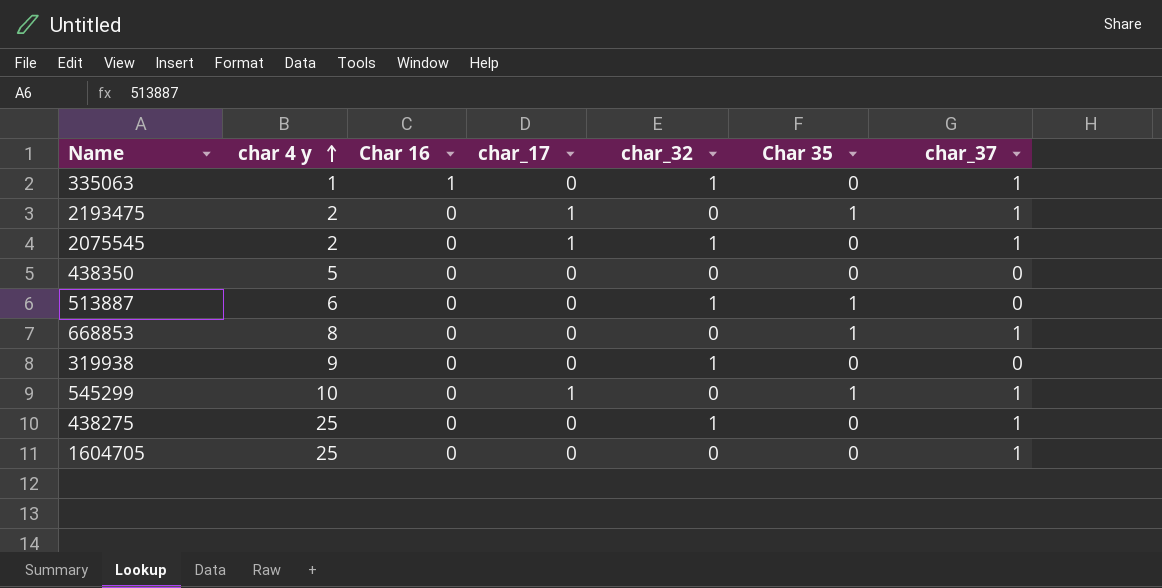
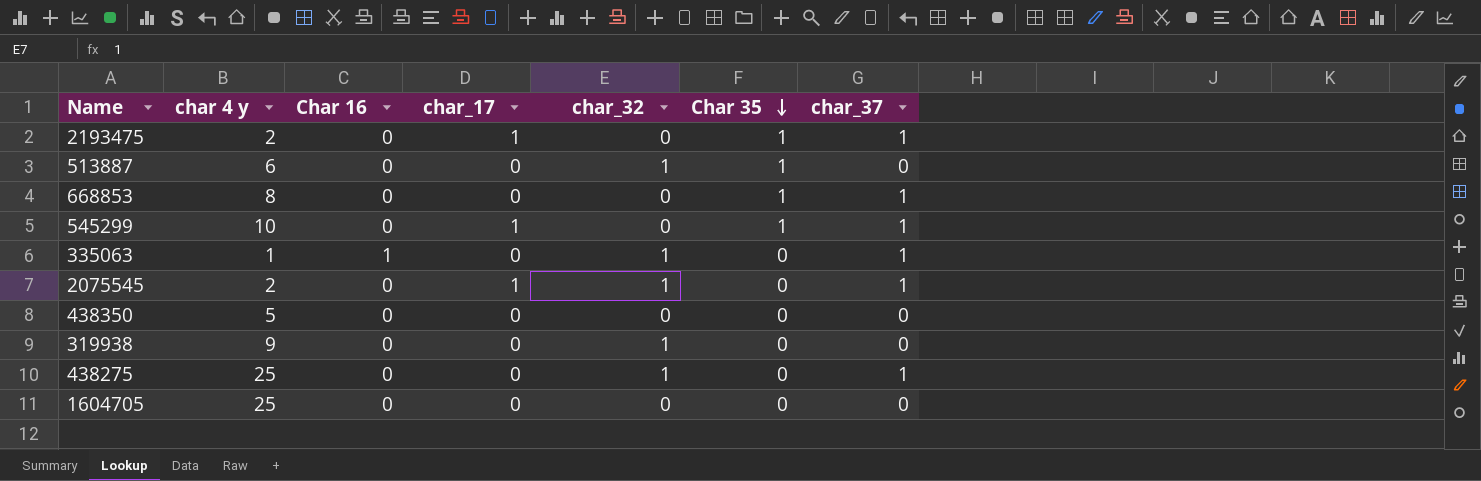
row order: char 4 y ascending -> Char 35 descending
1604705 | char_37: 1 -> 0

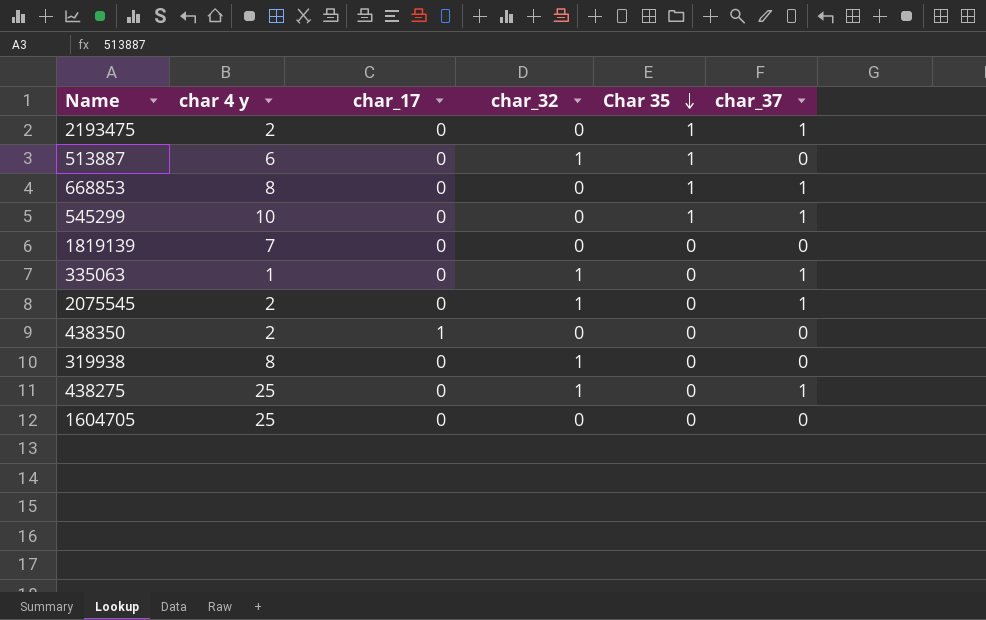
column Char 16 | position: 3 -> none
2193475 | char_17: 1 -> 0
545299 | char_17: 1 -> 0
row 1819139: none -> 7 | 0 | 0 | 0 | 0
2075545 | char_17: 1 -> 0
438350 | char 4 y: 5 -> 2
438350 | char_17: 0 -> 1
319938 | char 4 y: 9 -> 8

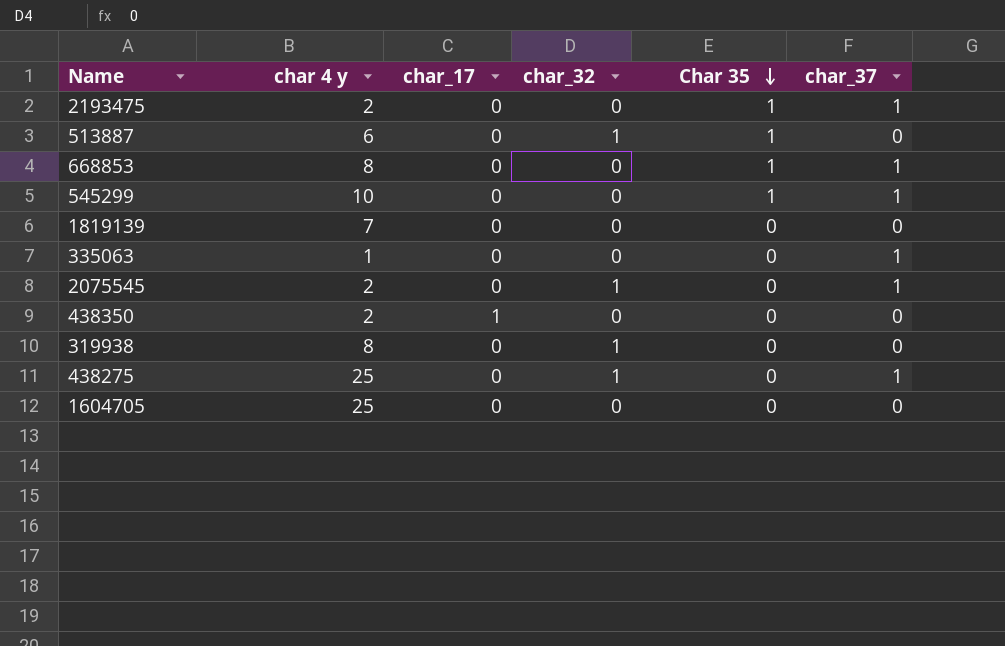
335063 | char_32: 1 -> 0

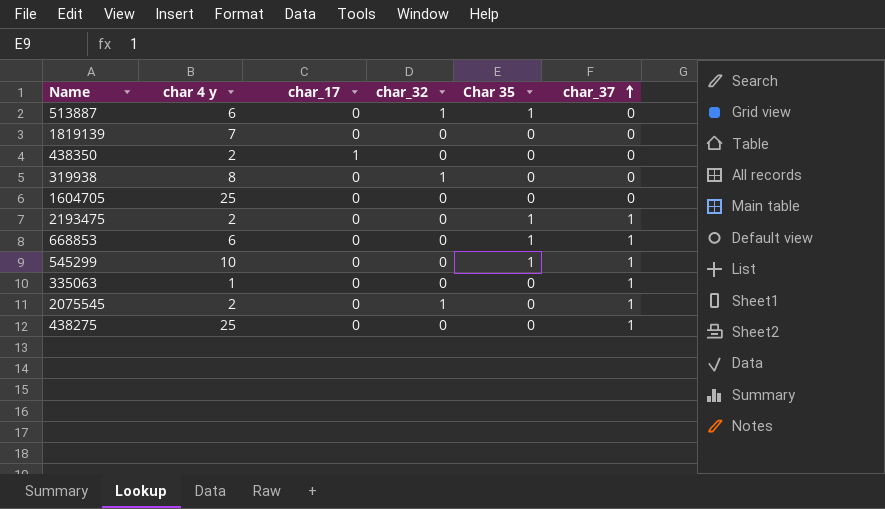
row order: Char 35 descending -> char_37 ascending
668853 | char 4 y: 8 -> 6
438275 | char_32: 1 -> 0

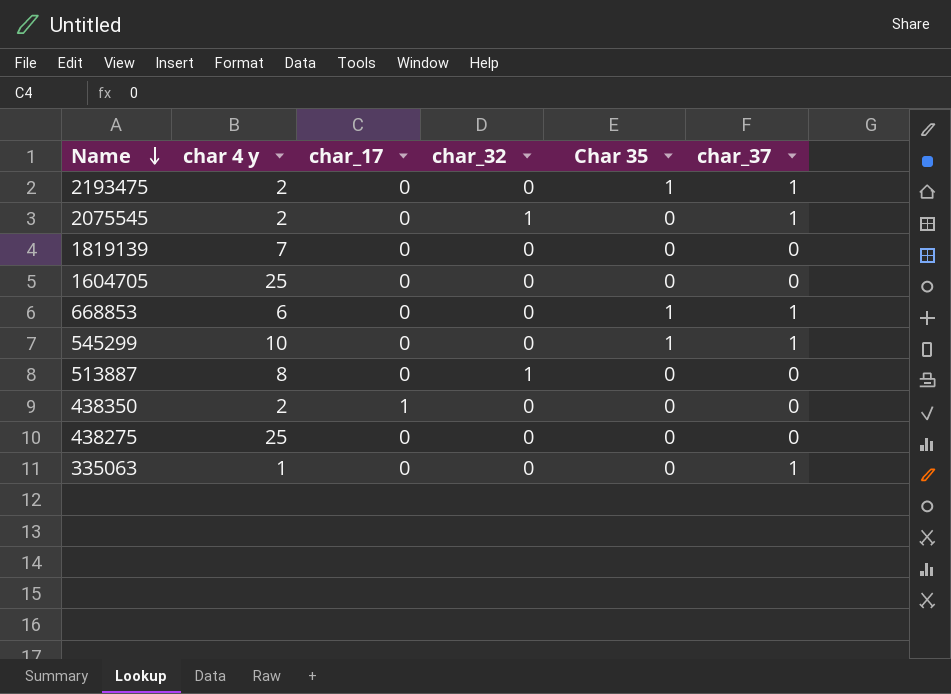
row order: char_37 ascending -> Name descending
row 319938: 8 | 0 | 1 | 0 | 0 -> none
513887 | char 4 y: 6 -> 8
513887 | Char 35: 1 -> 0
438275 | char_37: 1 -> 0

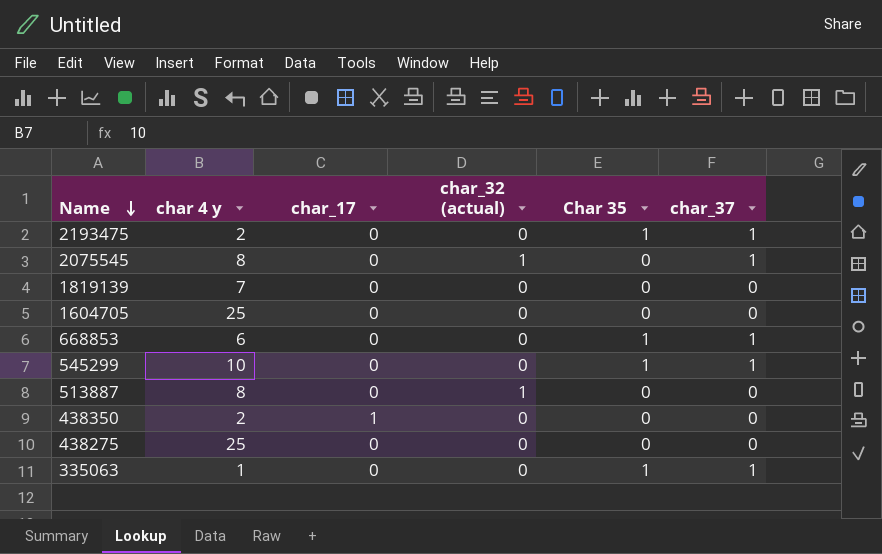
column name: char_32 -> char_32 (actual)
2075545 | char 4 y: 2 -> 8
335063 | Char 35: 0 -> 1

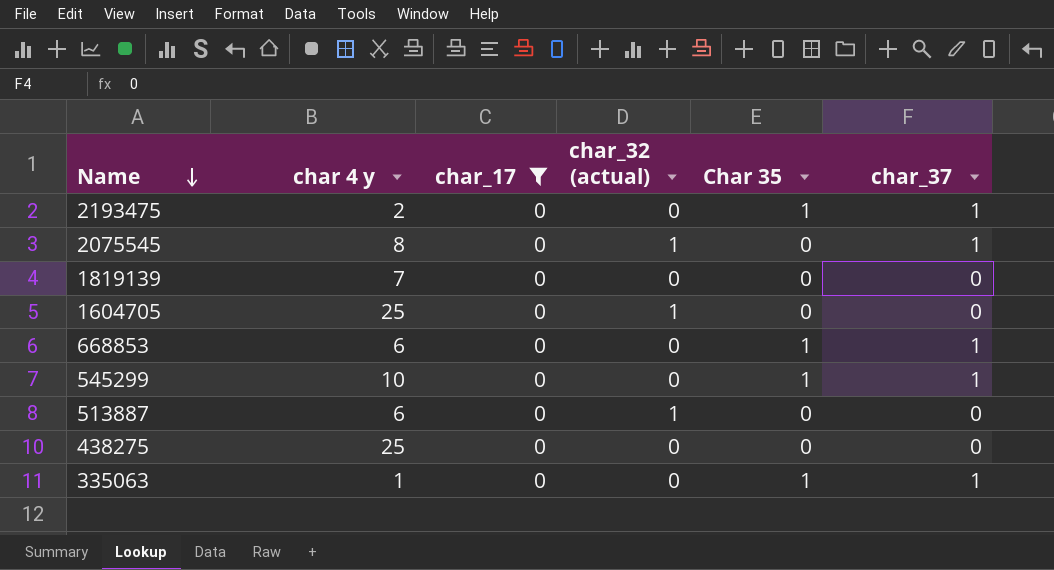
filter: none -> char_17 = 0
1604705 | char_32 (actual): 0 -> 1
513887 | char 4 y: 8 -> 6

